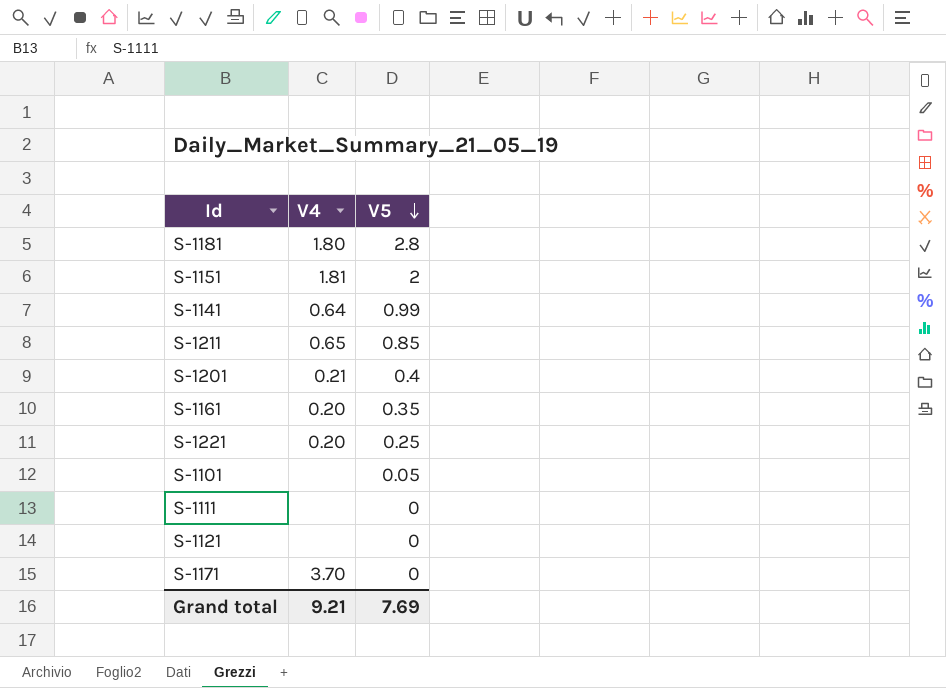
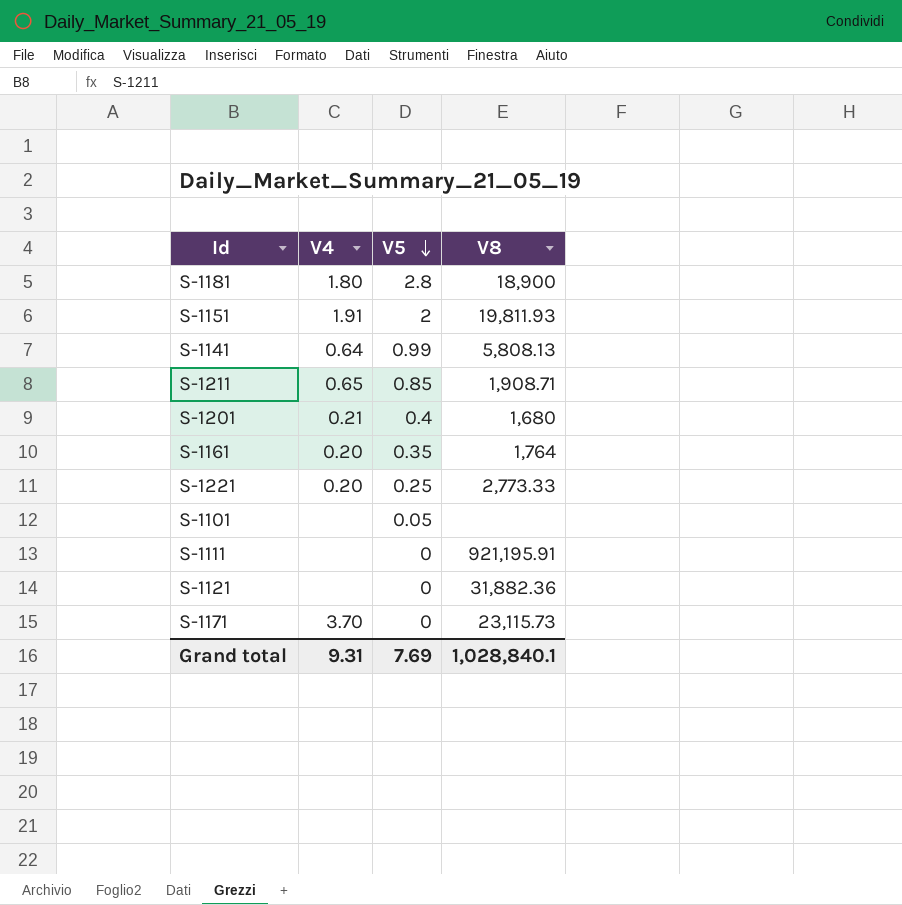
column V8 | position: none -> 4
S-1151 | V4: 1.81 -> 1.91
Grand total | V4: 9.21 -> 9.31

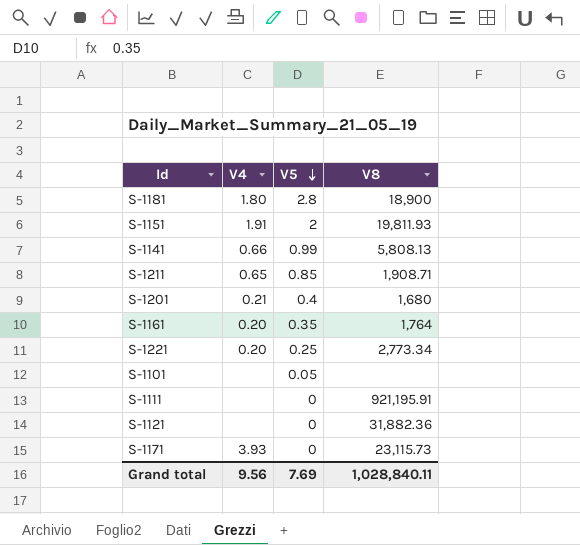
S-1141 | V4: 0.64 -> 0.66
S-1221 | V8: 2,773.33 -> 2,773.34
S-1171 | V4: 3.70 -> 3.93
Grand total | V4: 9.31 -> 9.56
Grand total | V8: 1,028,840.1 -> 1,028,840.11

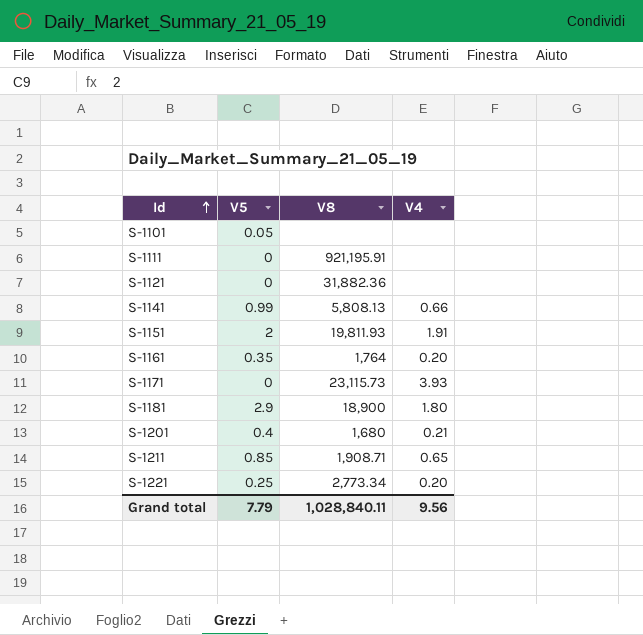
row order: V5 descending -> Id ascending
column V4 | position: 2 -> 4
S-1181 | V5: 2.8 -> 2.9
Grand total | V5: 7.69 -> 7.79

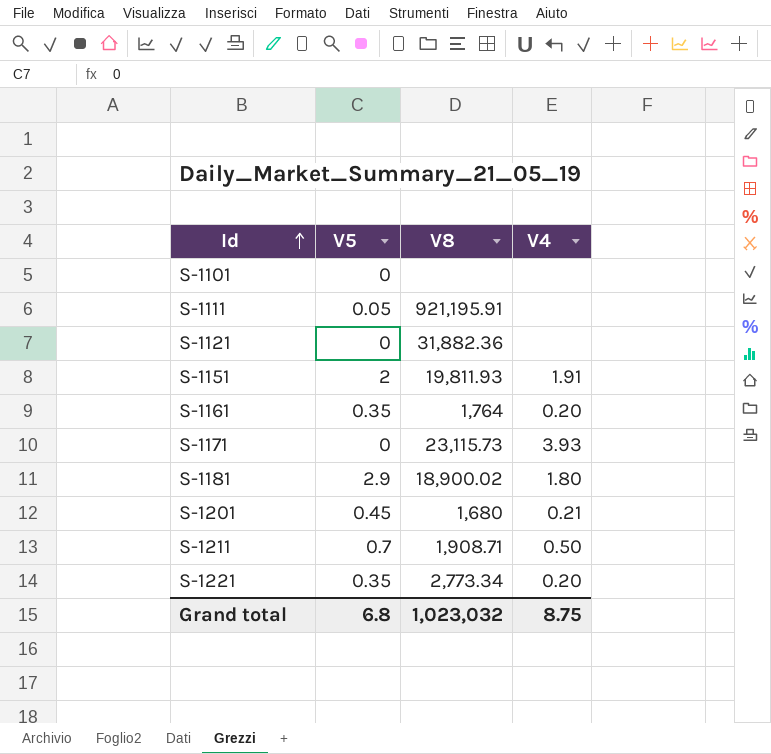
row S-1141: 0.99 | 5,808.13 | 0.66 -> none
S-1101 | V5: 0.05 -> 0
S-1111 | V5: 0 -> 0.05
S-1181 | V8: 18,900 -> 18,900.02
S-1201 | V5: 0.4 -> 0.45
S-1211 | V5: 0.85 -> 0.7
S-1211 | V4: 0.65 -> 0.50
S-1221 | V5: 0.25 -> 0.35
Grand total | V5: 7.79 -> 6.8
Grand total | V8: 1,028,840.11 -> 1,023,032
Grand total | V4: 9.56 -> 8.75

